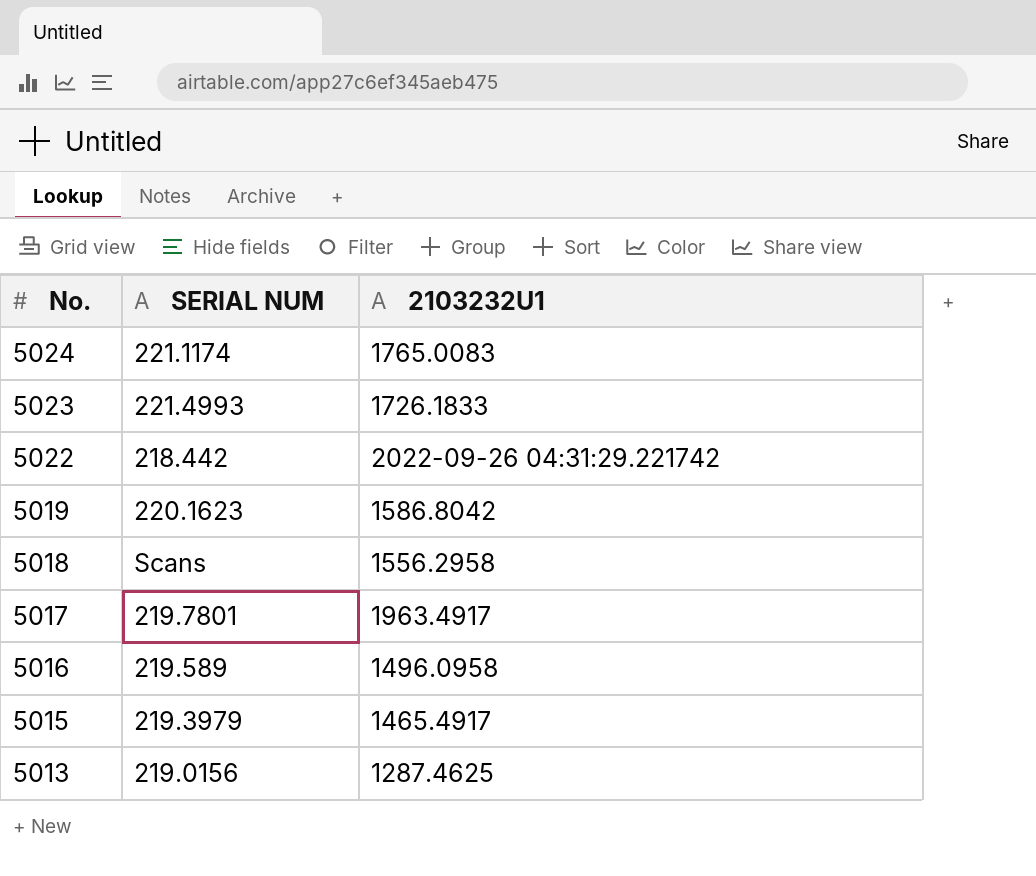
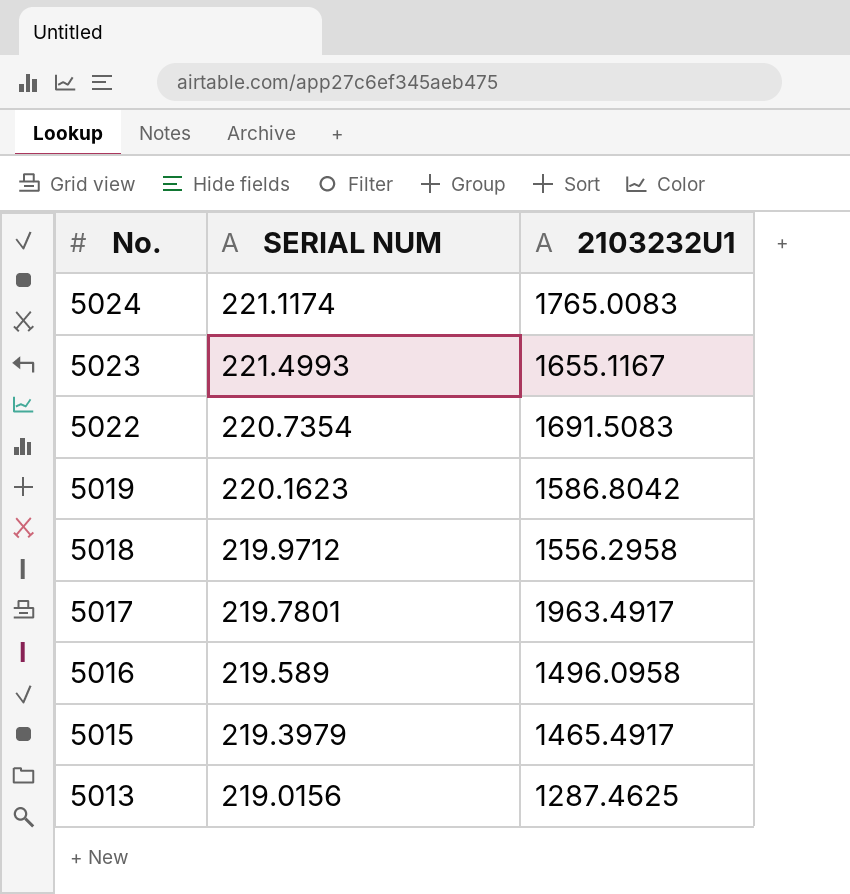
5023 | 2103232U1: 1726.1833 -> 1655.1167
5022 | SERIAL NUM: 218.442 -> 220.7354
5022 | 2103232U1: 2022-09-26 04:31:29.221742 -> 1691.5083
5018 | SERIAL NUM: Scans -> 219.9712

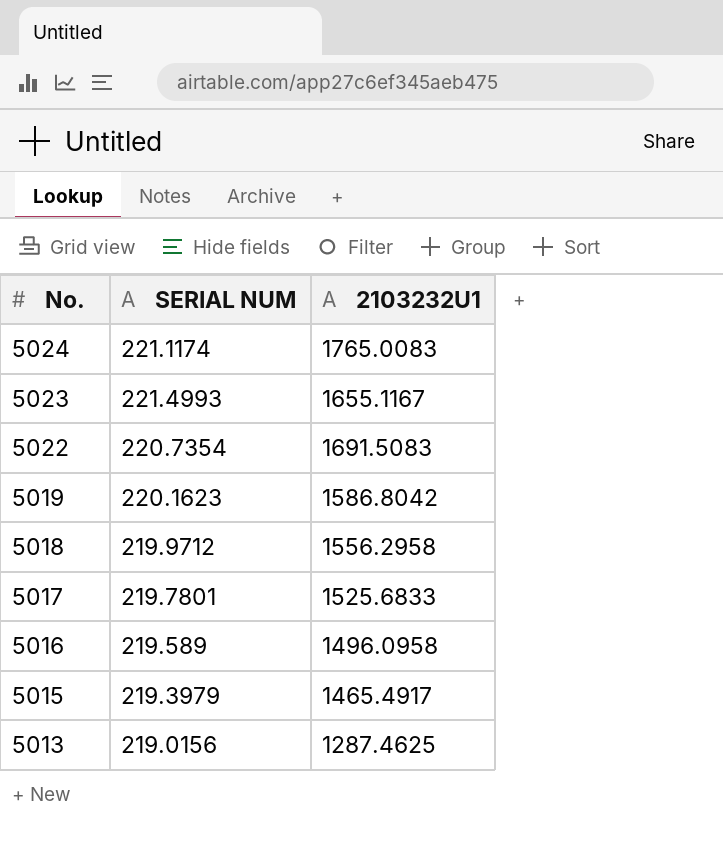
5017 | 2103232U1: 1963.4917 -> 1525.6833

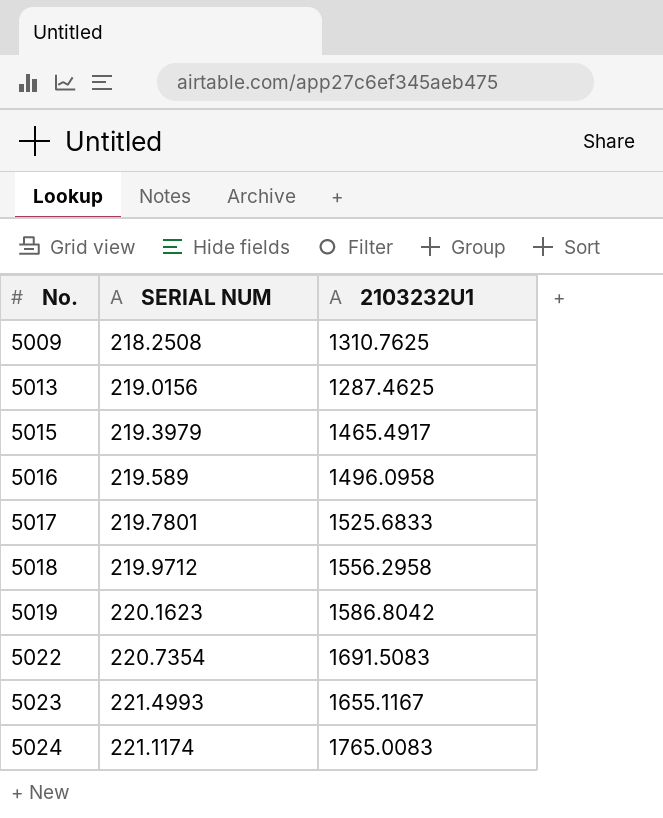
row order: No. descending -> No. ascending
row 5009: none -> 218.2508 | 1310.7625

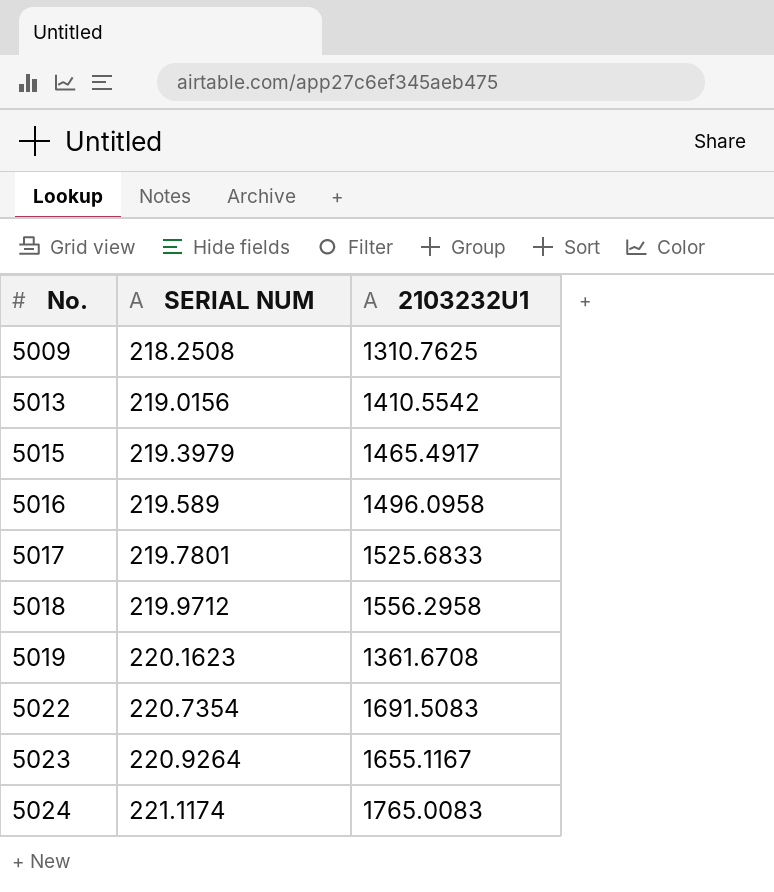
5013 | 2103232U1: 1287.4625 -> 1410.5542
5019 | 2103232U1: 1586.8042 -> 1361.6708
5023 | SERIAL NUM: 221.4993 -> 220.9264

